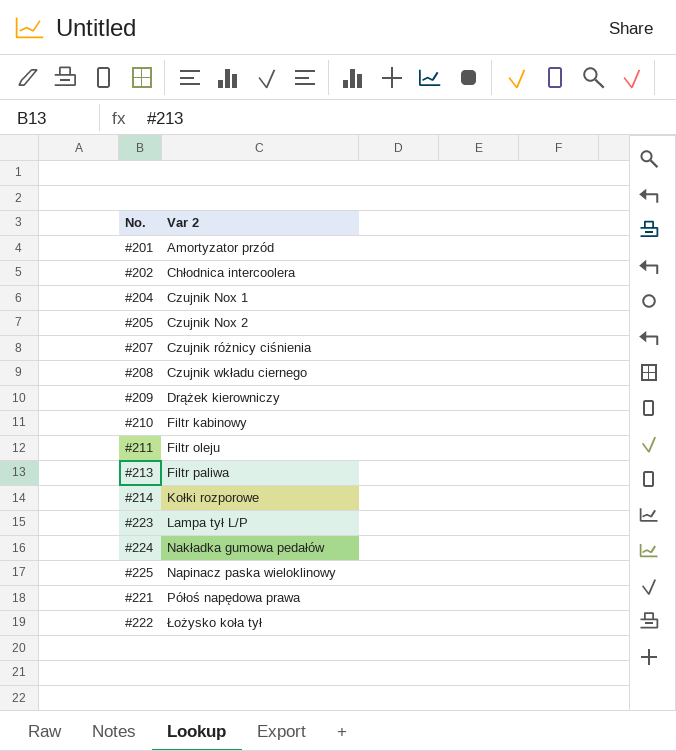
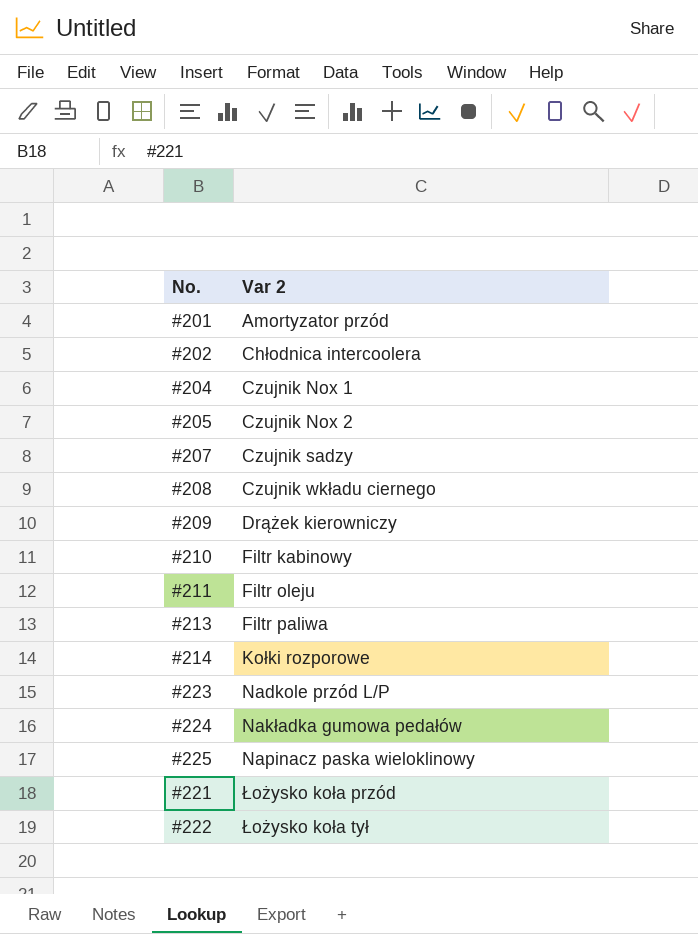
#207 | Var 2: Czujnik różnicy ciśnienia -> Czujnik sadzy
#223 | Var 2: Lampa tył L/P -> Nadkole przód L/P
#221 | Var 2: Półoś napędowa prawa -> Łożysko koła przód

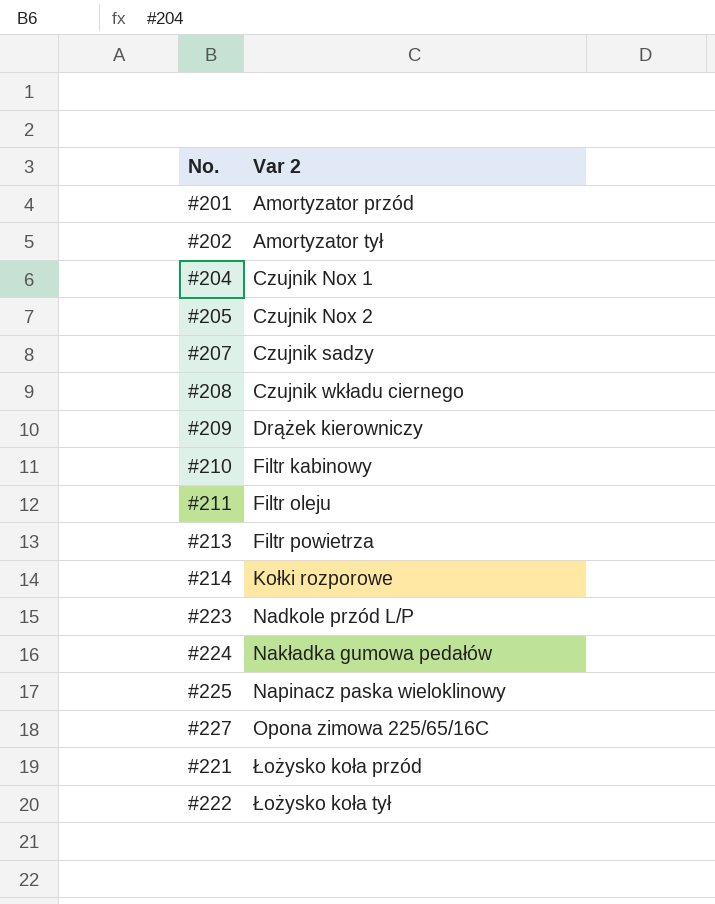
#202 | Var 2: Chłodnica intercoolera -> Amortyzator tył
#213 | Var 2: Filtr paliwa -> Filtr powietrza
row #227: none -> Opona zimowa 225/65/16C

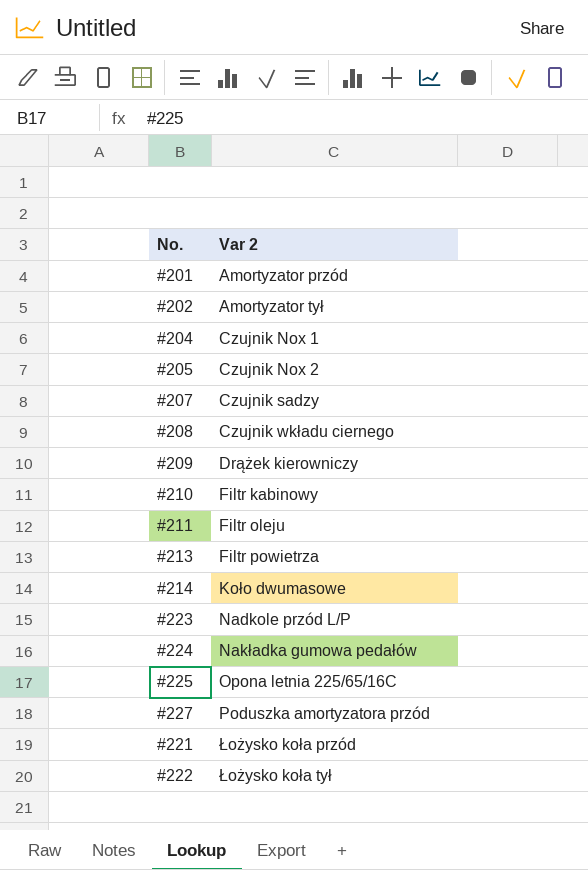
#214 | Var 2: Kołki rozporowe -> Koło dwumasowe
#225 | Var 2: Napinacz paska wieloklinowy -> Opona letnia 225/65/16C
#227 | Var 2: Opona zimowa 225/65/16C -> Poduszka amortyzatora przód

